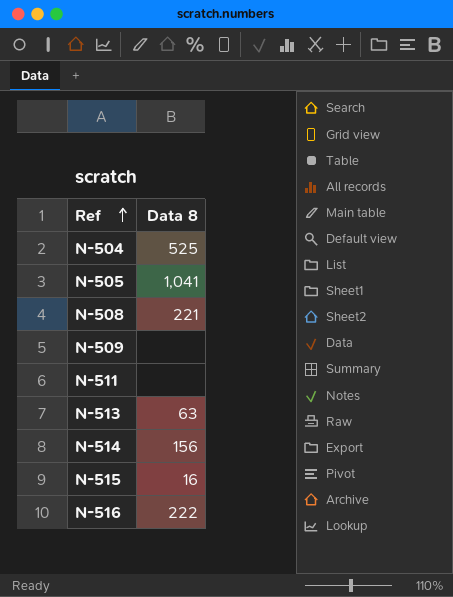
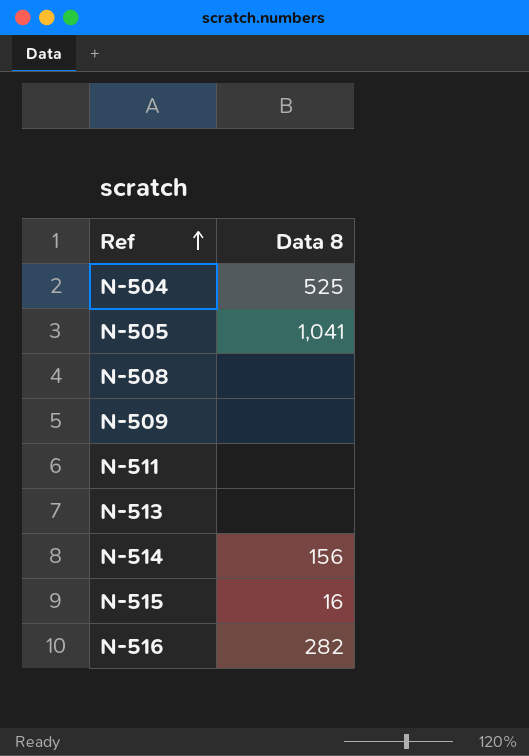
N-508 | Data 8: 221 -> none
N-513 | Data 8: 63 -> none
N-516 | Data 8: 222 -> 282

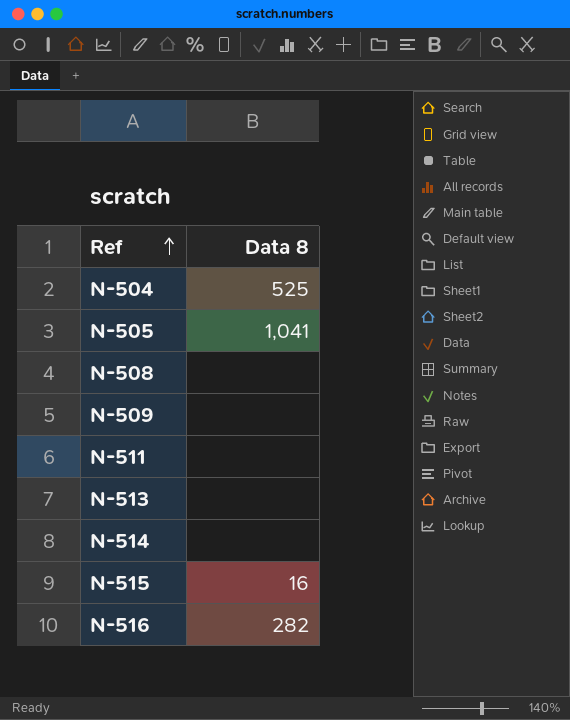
N-514 | Data 8: 156 -> none

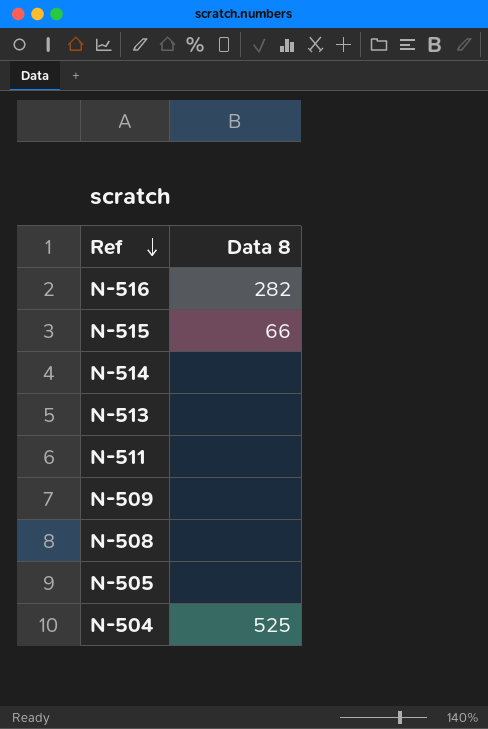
row order: Ref ascending -> Ref descending
N-515 | Data 8: 16 -> 66
N-505 | Data 8: 1,041 -> none

